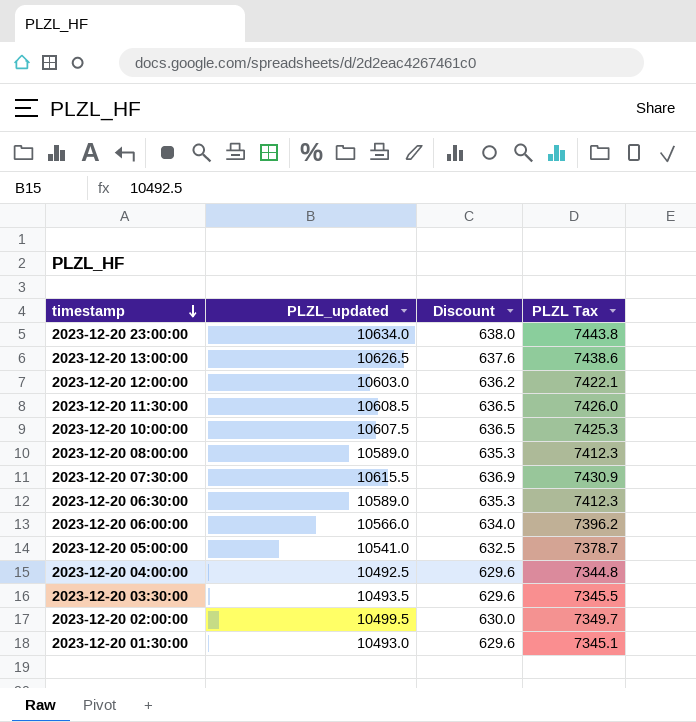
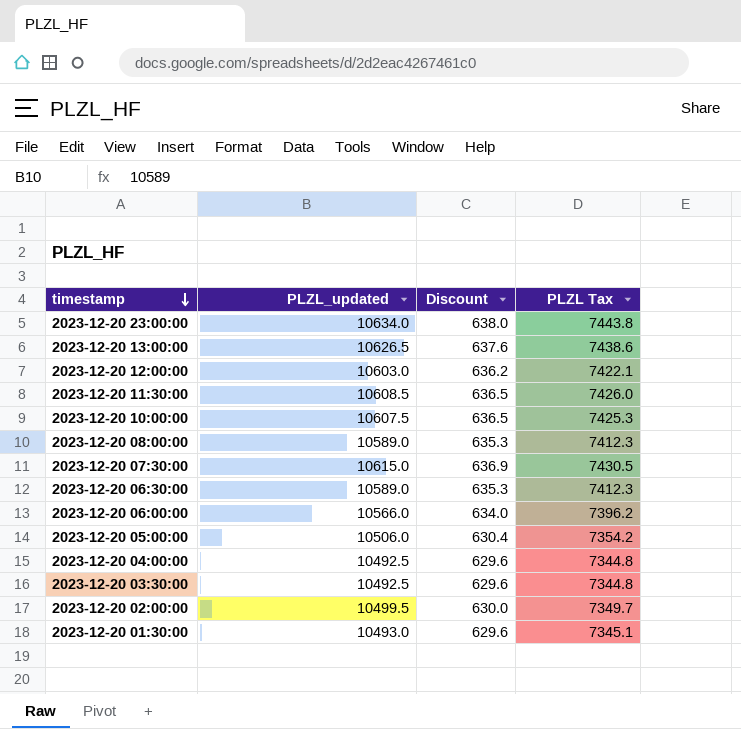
2023-12-20 07:30:00 | PLZL_updated: 10615.5 -> 10615.0
2023-12-20 07:30:00 | PLZL Tax: 7430.9 -> 7430.5
2023-12-20 05:00:00 | PLZL_updated: 10541.0 -> 10506.0
2023-12-20 05:00:00 | Discount: 632.5 -> 630.4
2023-12-20 05:00:00 | PLZL Tax: 7378.7 -> 7354.2
2023-12-20 03:30:00 | PLZL_updated: 10493.5 -> 10492.5
2023-12-20 03:30:00 | PLZL Tax: 7345.5 -> 7344.8

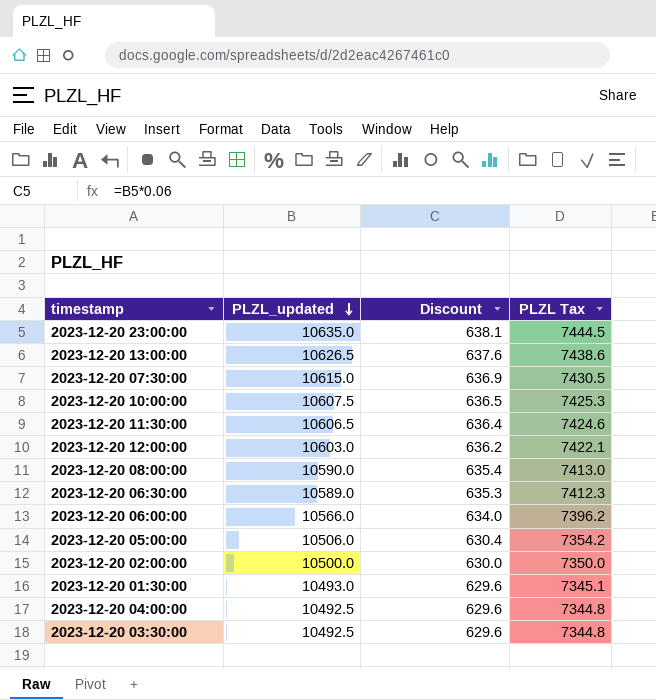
row order: timestamp descending -> PLZL_updated descending
2023-12-20 23:00:00 | PLZL_updated: 10634.0 -> 10635.0
2023-12-20 23:00:00 | Discount: 638.0 -> 638.1
2023-12-20 23:00:00 | PLZL Tax: 7443.8 -> 7444.5
2023-12-20 11:30:00 | PLZL_updated: 10608.5 -> 10606.5
2023-12-20 11:30:00 | Discount: 636.5 -> 636.4
2023-12-20 11:30:00 | PLZL Tax: 7426.0 -> 7424.6
2023-12-20 08:00:00 | PLZL_updated: 10589.0 -> 10590.0
2023-12-20 08:00:00 | Discount: 635.3 -> 635.4
2023-12-20 08:00:00 | PLZL Tax: 7412.3 -> 7413.0
2023-12-20 02:00:00 | PLZL_updated: 10499.5 -> 10500.0
2023-12-20 02:00:00 | PLZL Tax: 7349.7 -> 7350.0

